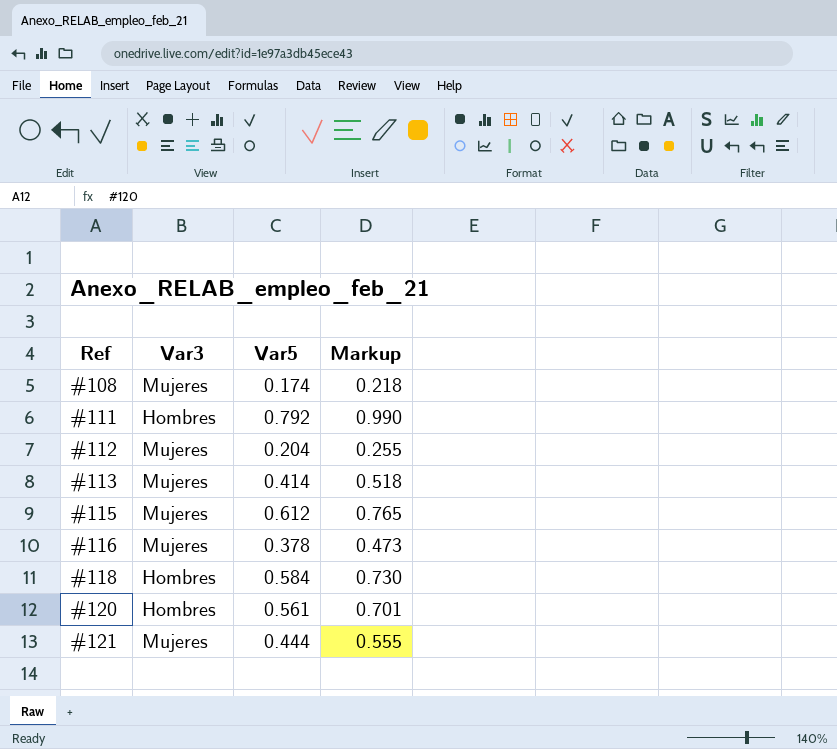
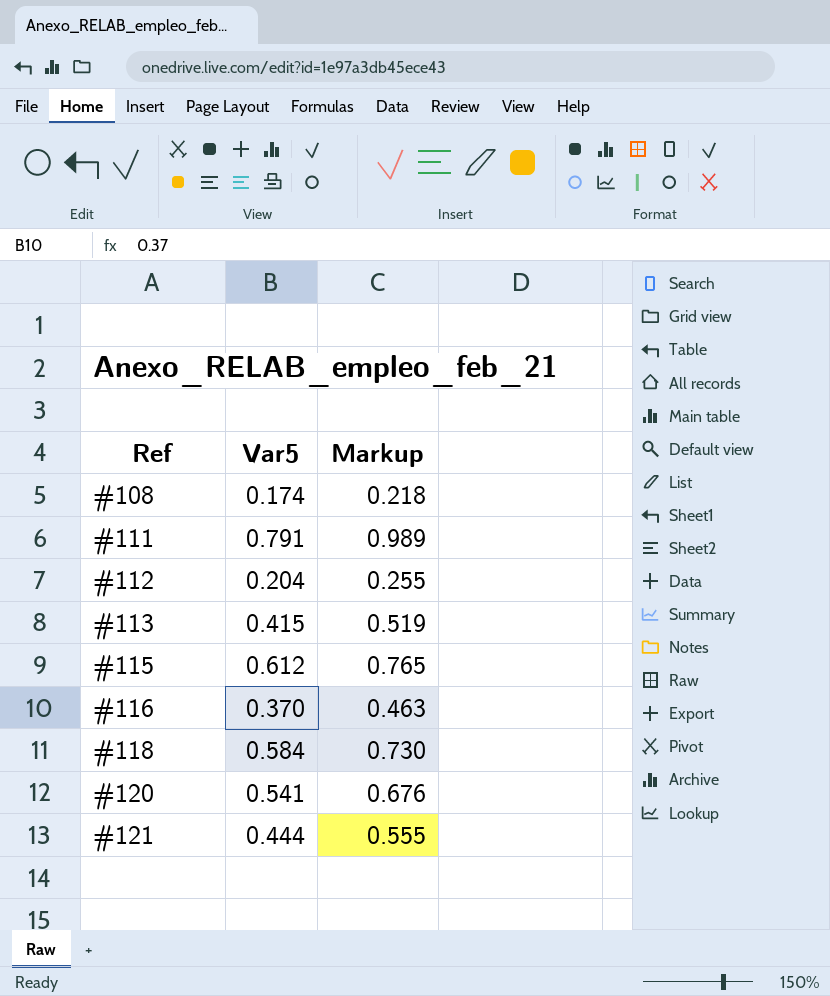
column Var3 | position: 2 -> none
#111 | Var5: 0.792 -> 0.791
#111 | Markup: 0.990 -> 0.989
#113 | Var5: 0.414 -> 0.415
#113 | Markup: 0.518 -> 0.519
#116 | Var5: 0.378 -> 0.370
#116 | Markup: 0.473 -> 0.463
#120 | Var5: 0.561 -> 0.541
#120 | Markup: 0.701 -> 0.676

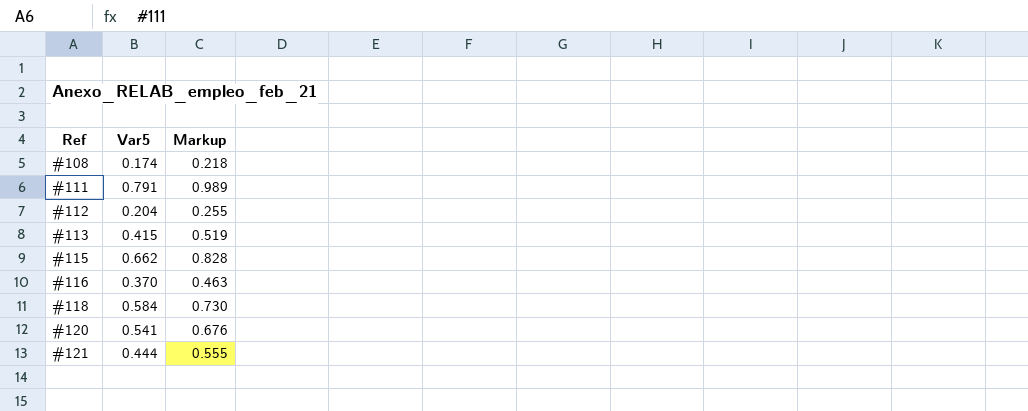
#115 | Var5: 0.612 -> 0.662
#115 | Markup: 0.765 -> 0.828

